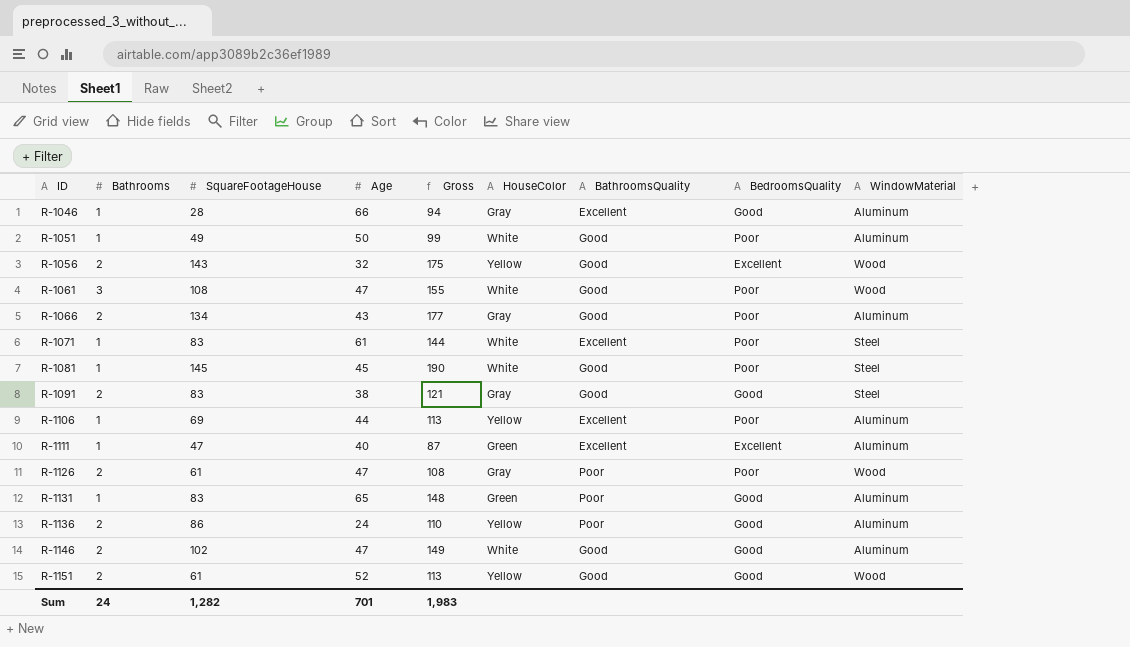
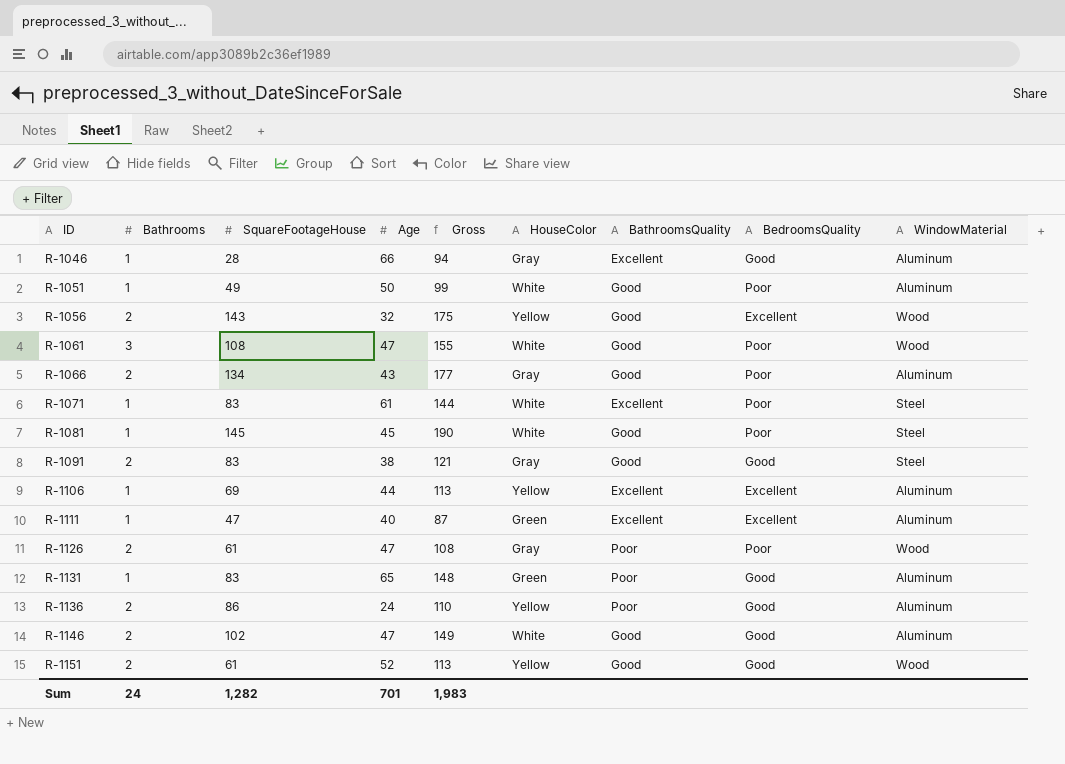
R-1106 | BedroomsQuality: Poor -> Excellent

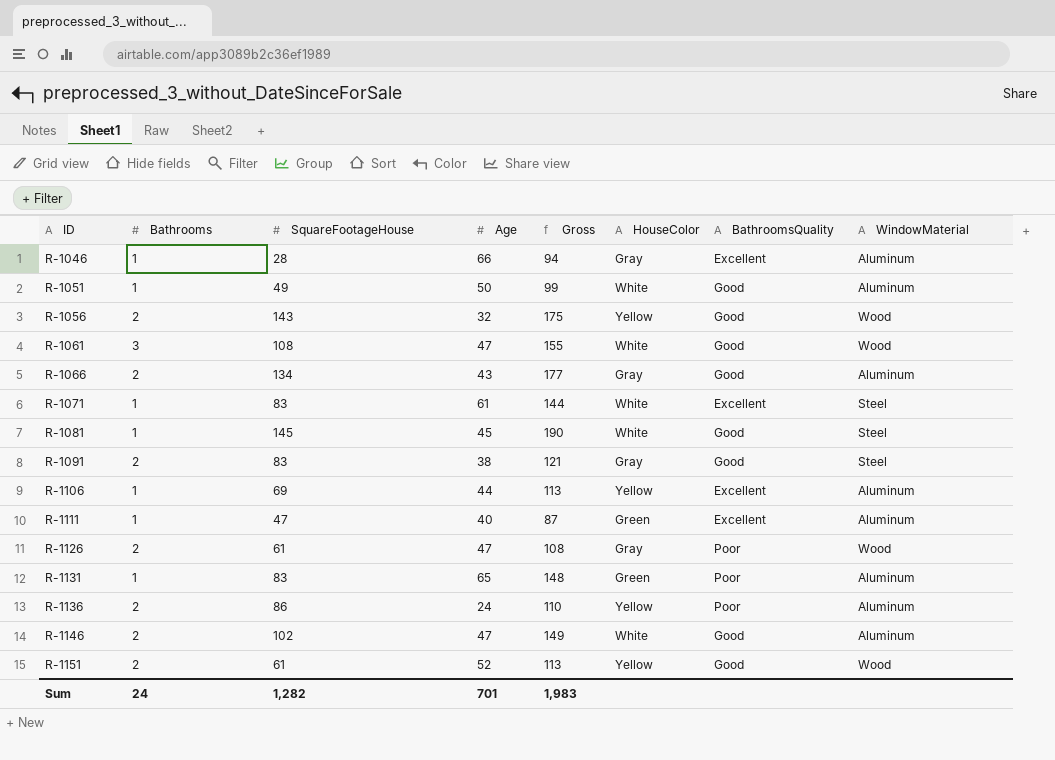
column BedroomsQuality | position: 8 -> none

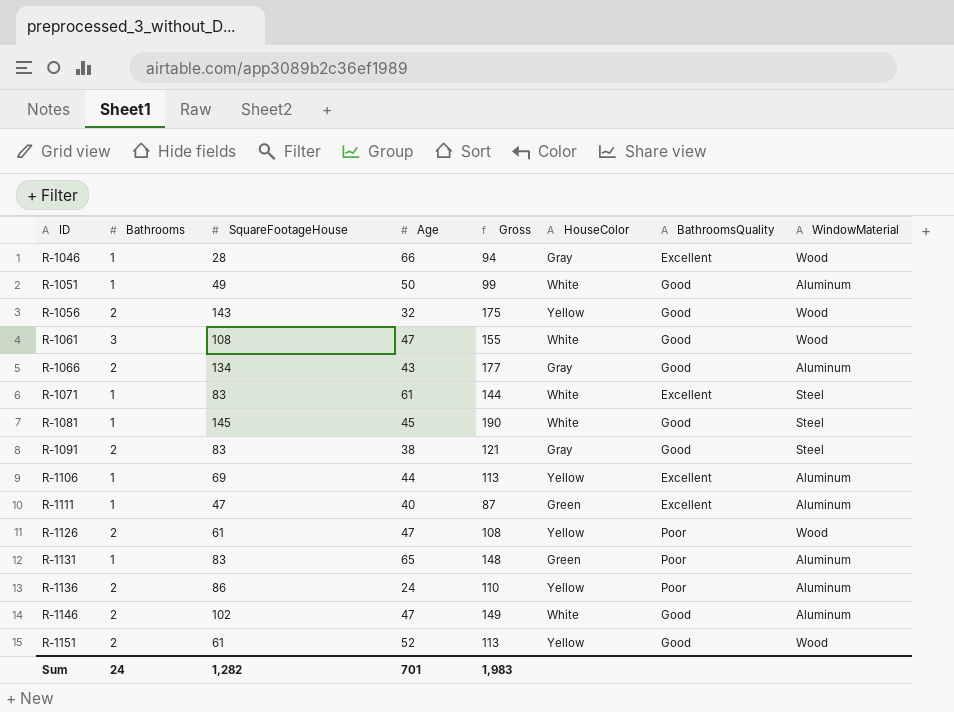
R-1046 | WindowMaterial: Aluminum -> Wood
R-1126 | HouseColor: Gray -> Yellow

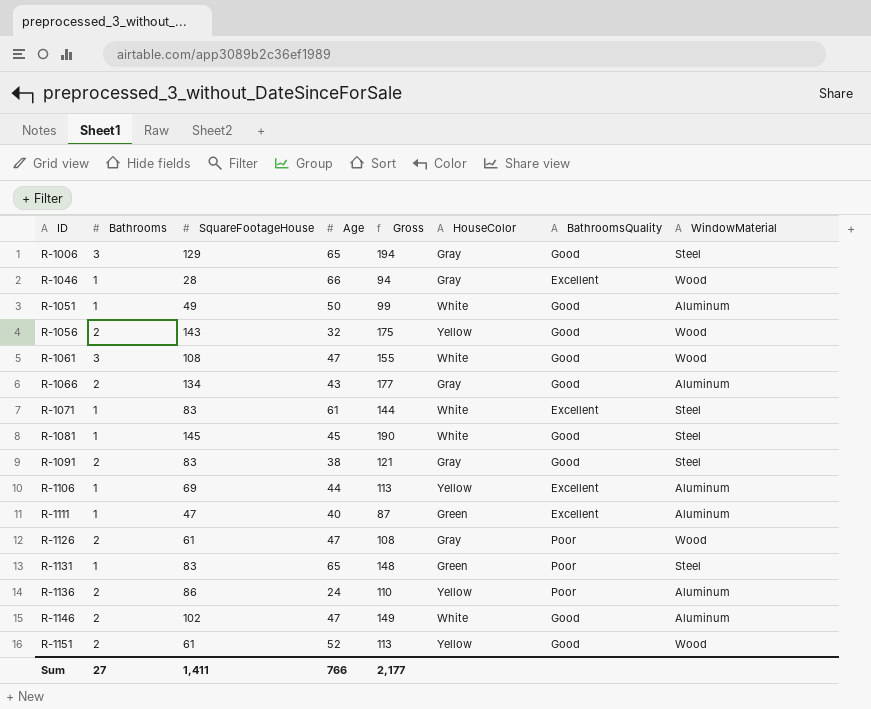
row R-1006: none -> 3 | 129 | 65 | 194 | Gray | Good | Steel
R-1126 | HouseColor: Yellow -> Gray
R-1131 | WindowMaterial: Aluminum -> Steel
Sum | Bathrooms: 24 -> 27
Sum | SquareFootageHouse: 1,282 -> 1,411
Sum | Age: 701 -> 766
Sum | Gross: 1,983 -> 2,177

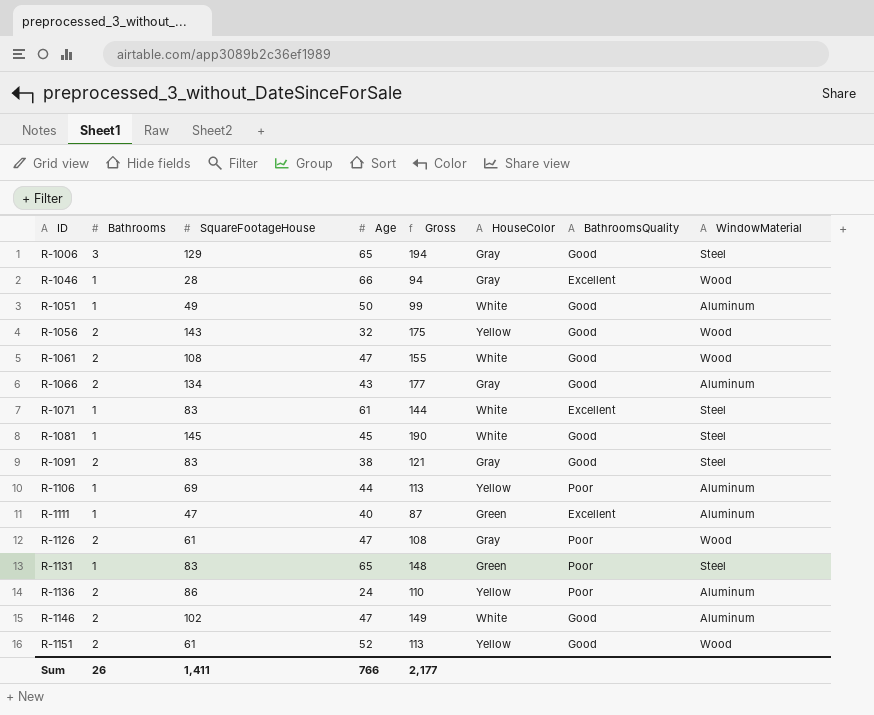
R-1061 | Bathrooms: 3 -> 2
R-1106 | BathroomsQuality: Excellent -> Poor
Sum | Bathrooms: 27 -> 26

